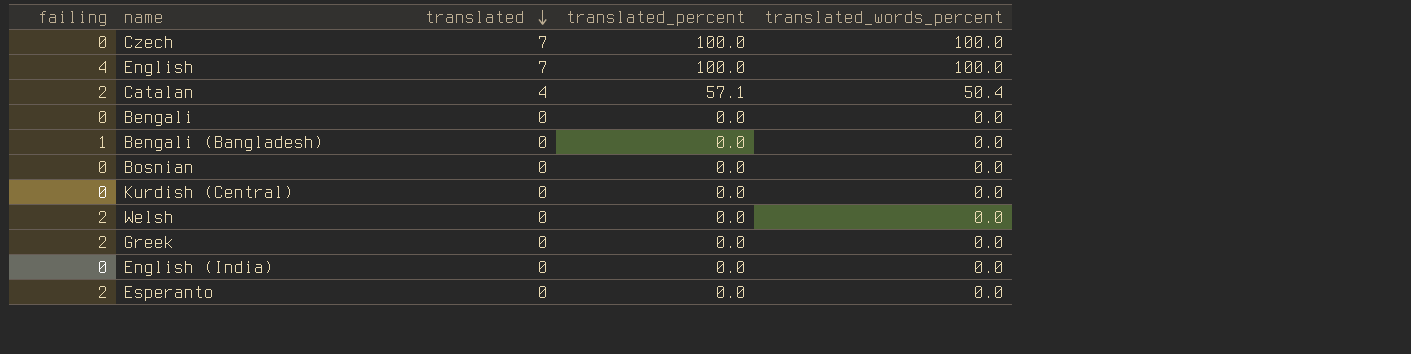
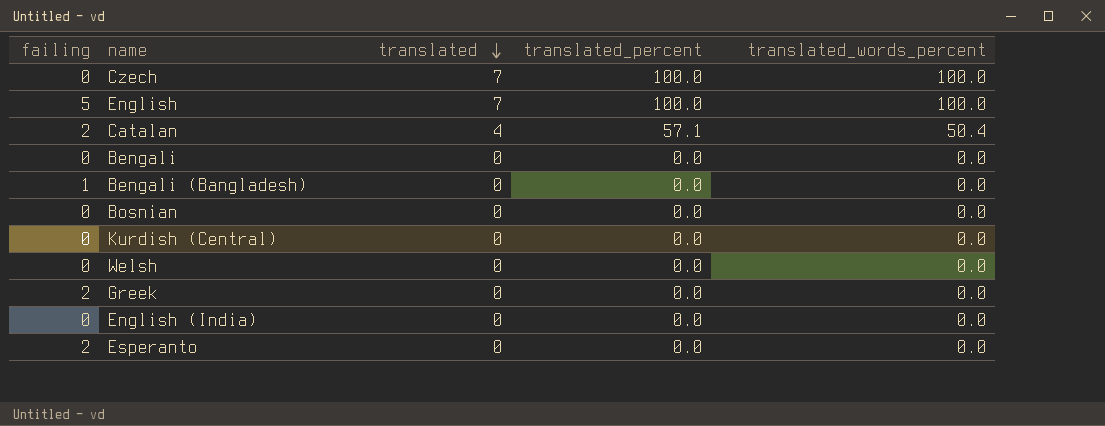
English | failing: 4 -> 5
Welsh | failing: 2 -> 0

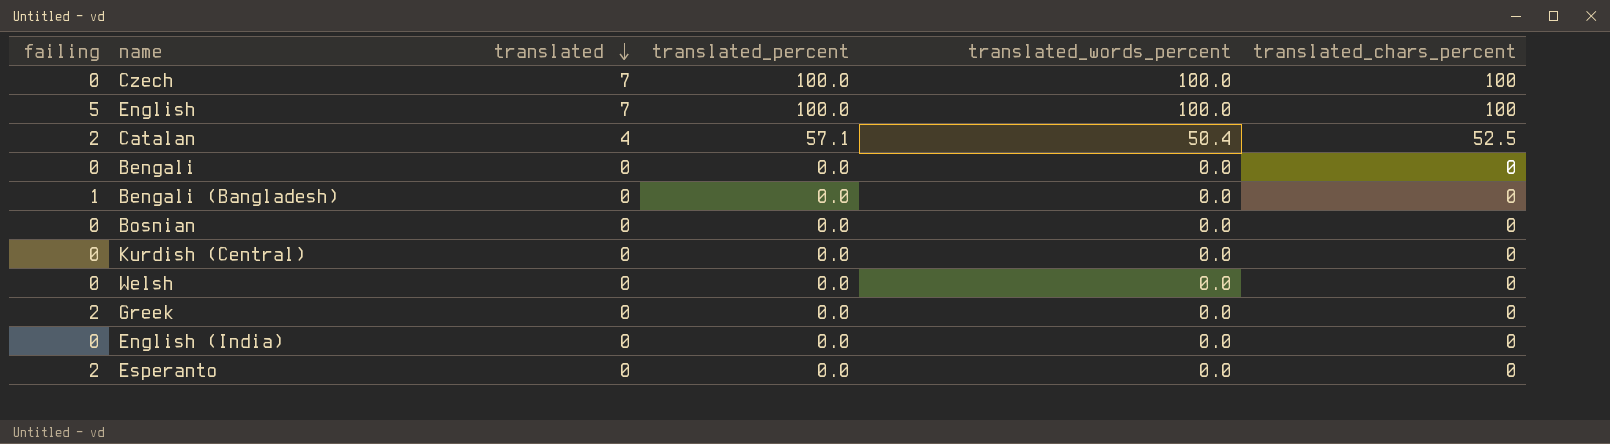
column translated_chars_percent | position: none -> 6

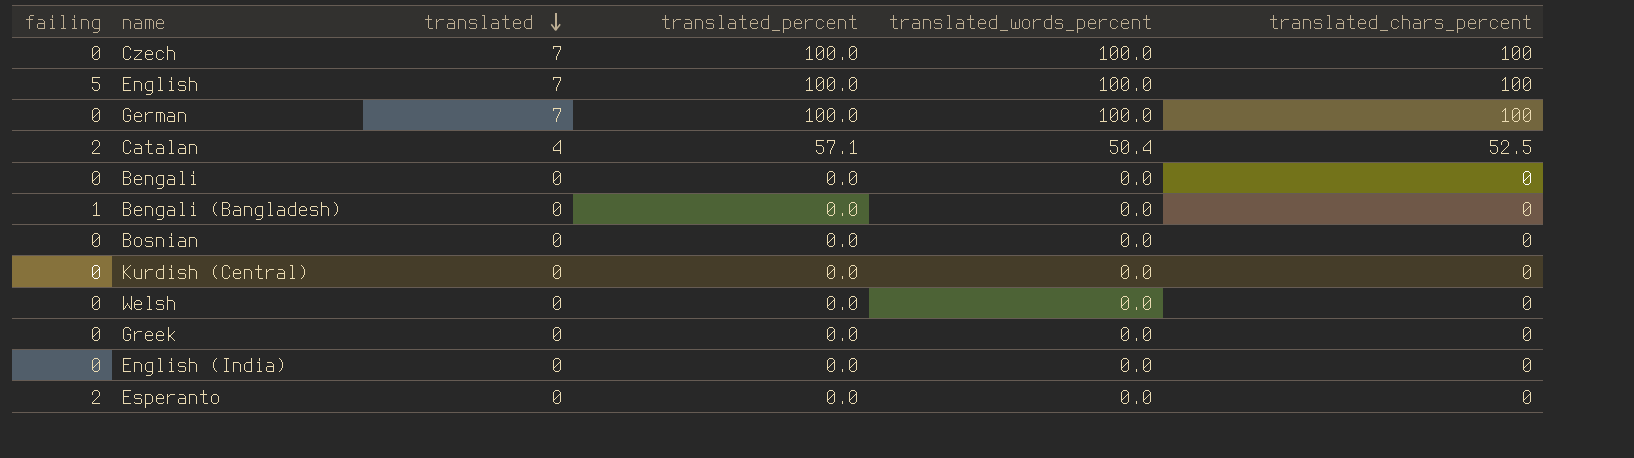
row German: none -> 0 | 7 | 100.0 | 100.0 | 100
Greek | failing: 2 -> 0

